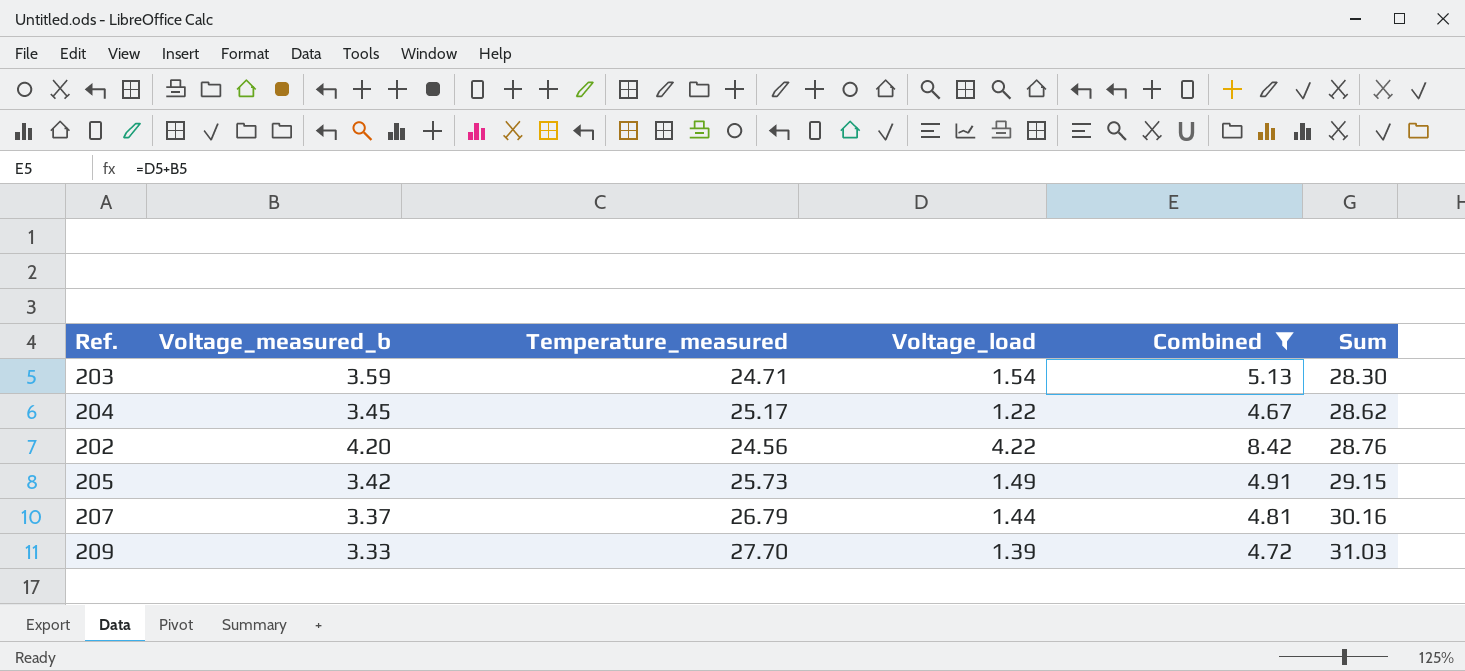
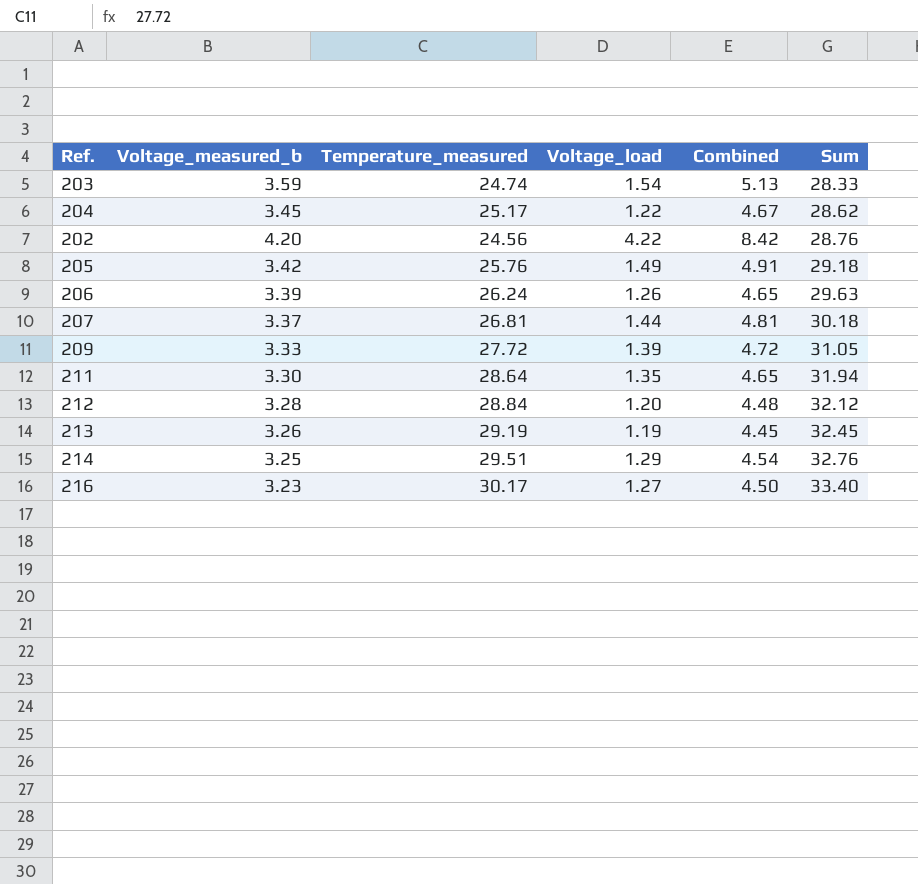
filter: Combined >= 4.67 -> none
203 | Temperature_measured: 24.71 -> 24.74
203 | Sum: 28.30 -> 28.33
205 | Temperature_measured: 25.73 -> 25.76
205 | Sum: 29.15 -> 29.18
207 | Temperature_measured: 26.79 -> 26.81
207 | Sum: 30.16 -> 30.18
209 | Temperature_measured: 27.70 -> 27.72
209 | Sum: 31.03 -> 31.05

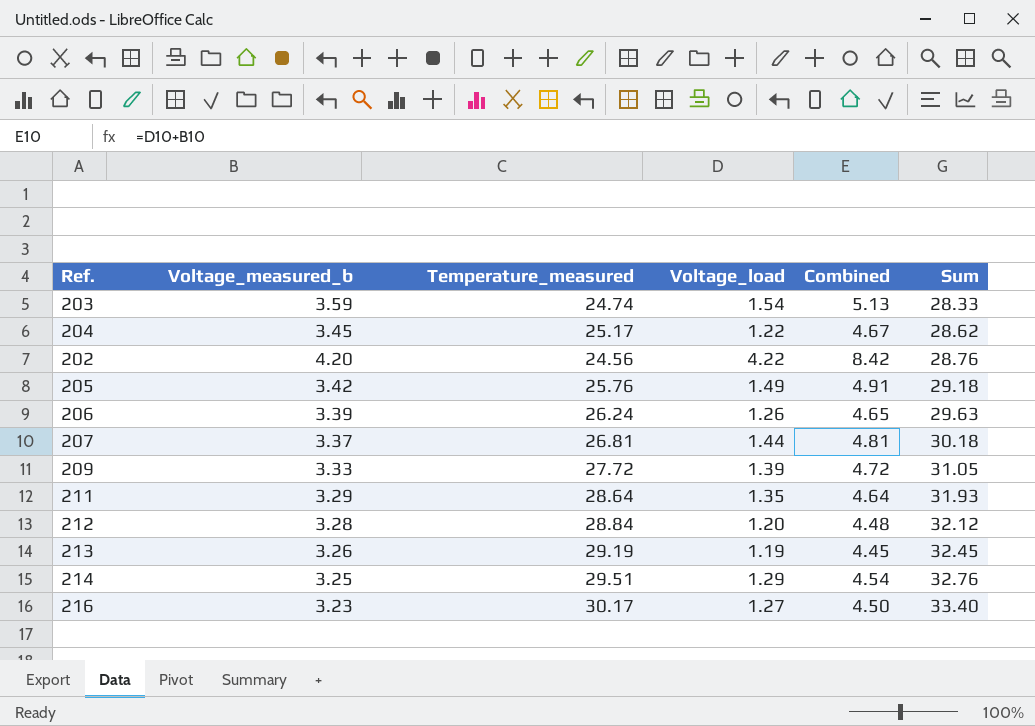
211 | Voltage_measured_b: 3.30 -> 3.29
211 | Combined: 4.65 -> 4.64
211 | Sum: 31.94 -> 31.93

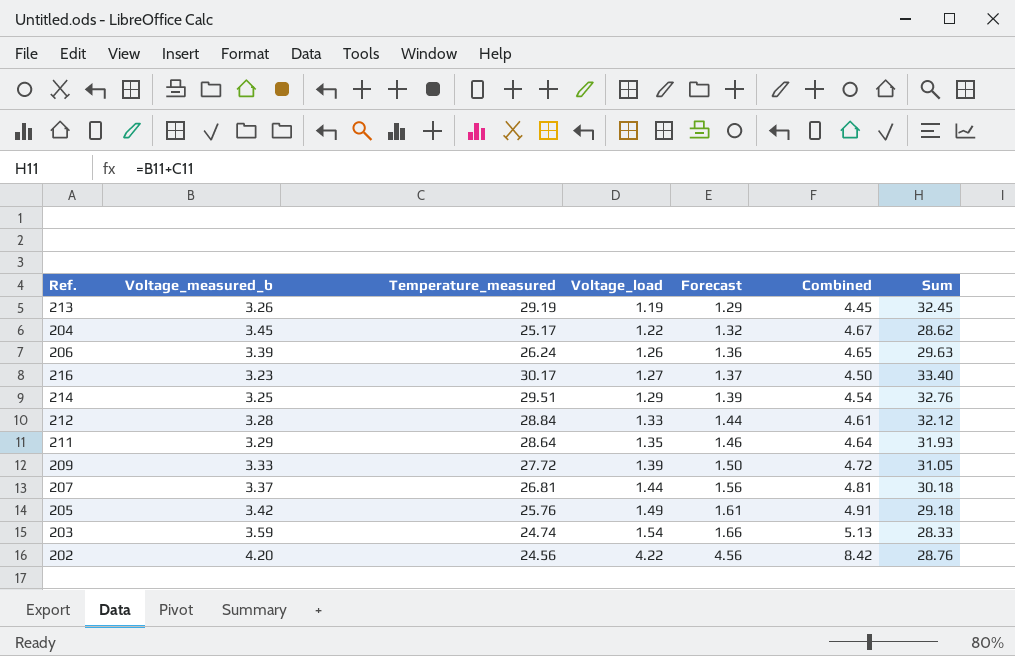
row order: Sum ascending -> Voltage_load ascending
column Forecast | formula: none -> [Voltage_load] * 1.08
212 | Voltage_load: 1.20 -> 1.33
212 | Combined: 4.48 -> 4.61

